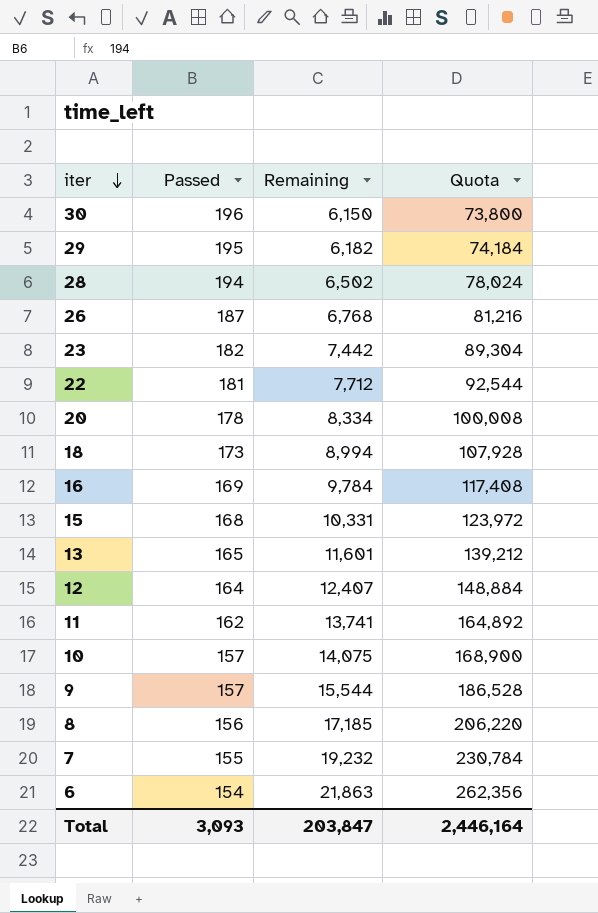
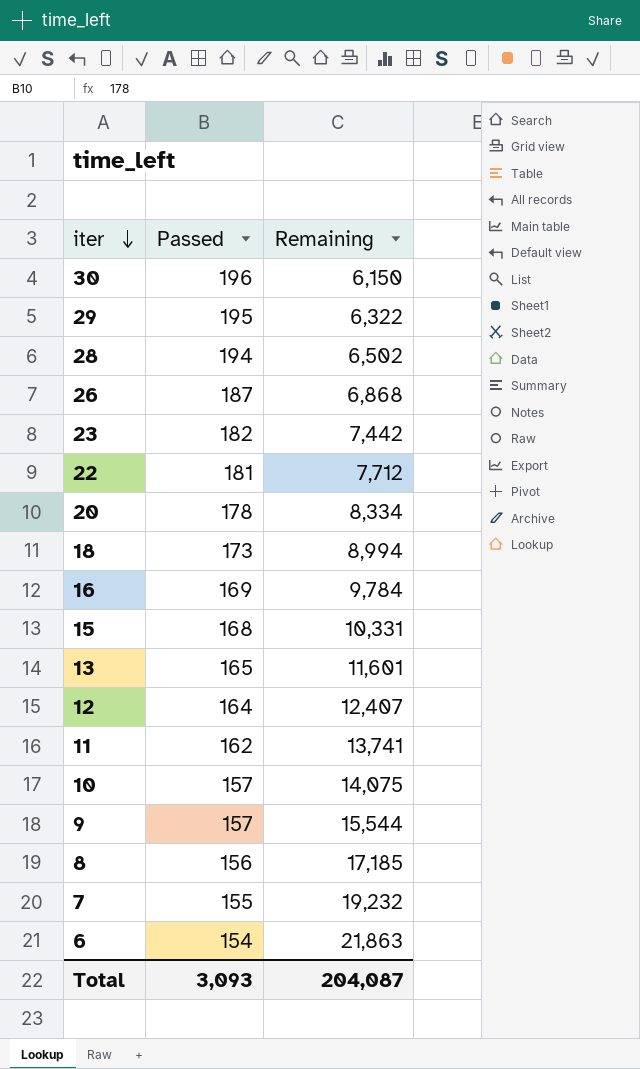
column Quota | formula: [Remaining] * 12 -> none
29 | Remaining: 6,182 -> 6,322
26 | Remaining: 6,768 -> 6,868
Total | Remaining: 203,847 -> 204,087

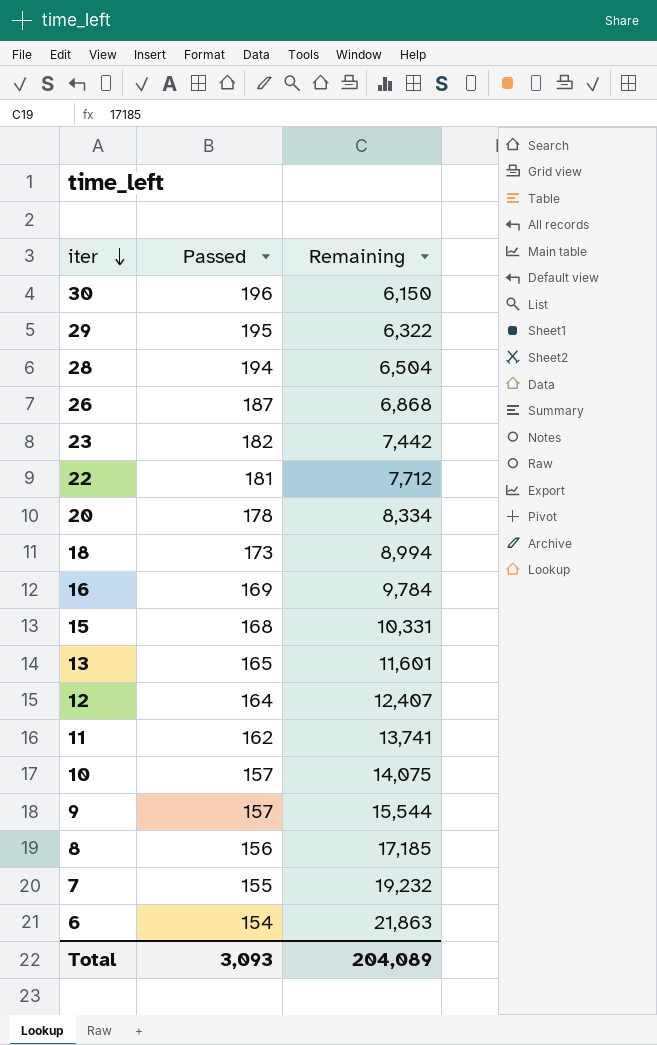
28 | Remaining: 6,502 -> 6,504
Total | Remaining: 204,087 -> 204,089

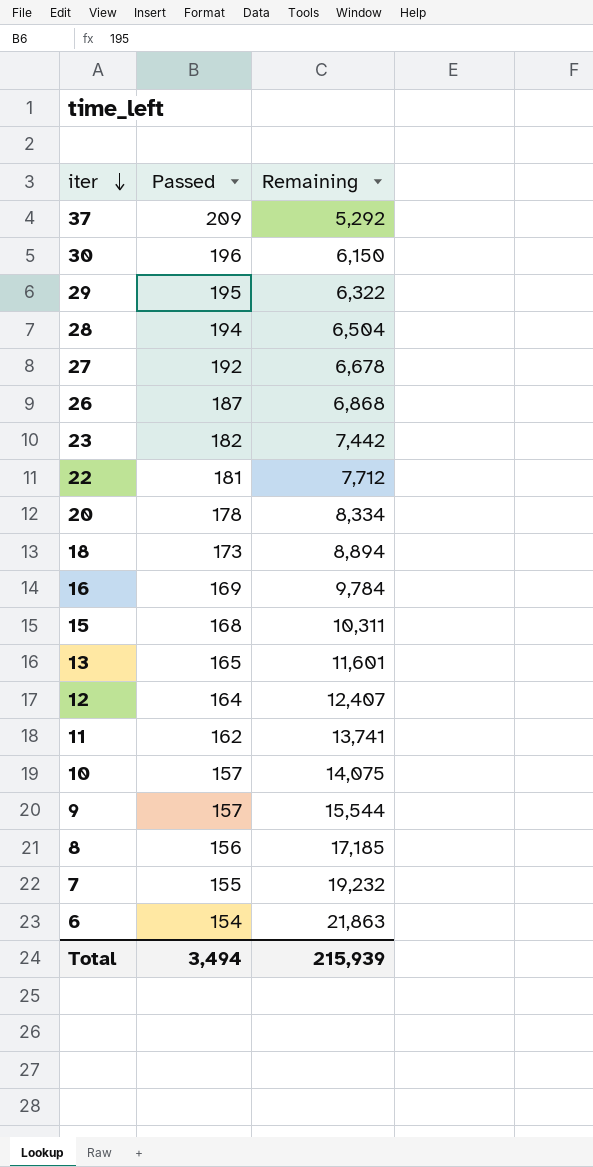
row 37: none -> 209 | 5,292
row 27: none -> 192 | 6,678
18 | Remaining: 8,994 -> 8,894
15 | Remaining: 10,331 -> 10,311
Total | Passed: 3,093 -> 3,494
Total | Remaining: 204,089 -> 215,939

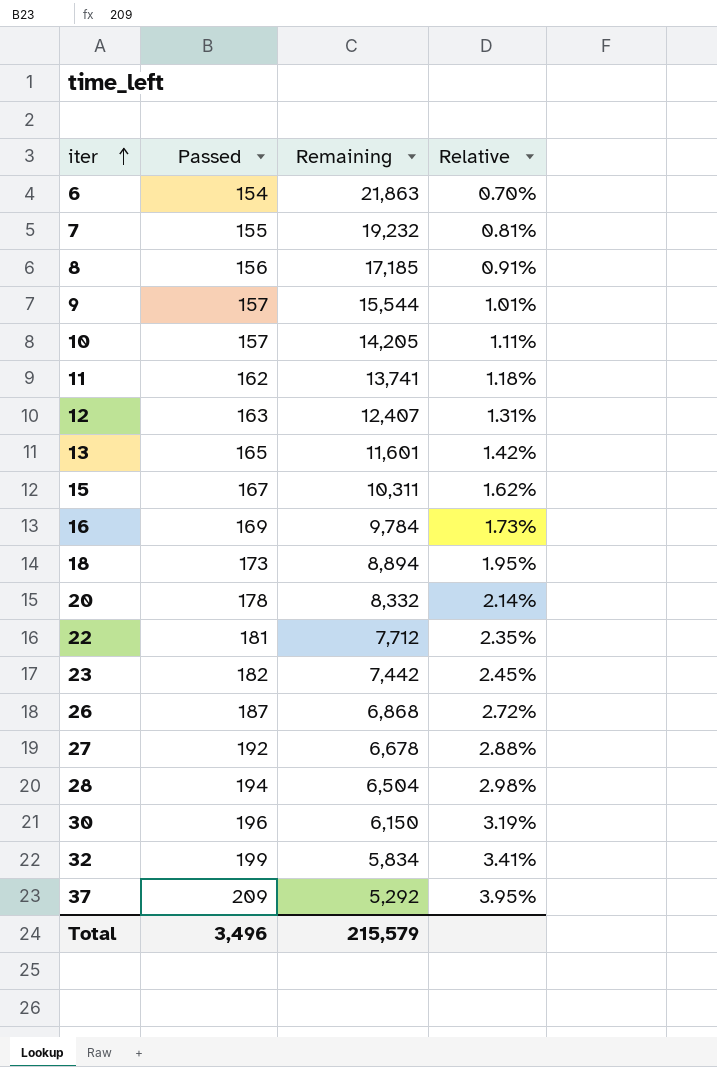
row order: iter descending -> iter ascending
column Relative | formula: none -> [Passed] / [Remaining]
row 29: 195 | 6,322 -> none
10 | Remaining: 14,075 -> 14,205
12 | Passed: 164 -> 163
15 | Passed: 168 -> 167
20 | Remaining: 8,334 -> 8,332
row 32: none -> 199 | 5,834 | 3.41%
Total | Passed: 3,494 -> 3,496
Total | Remaining: 215,939 -> 215,579

